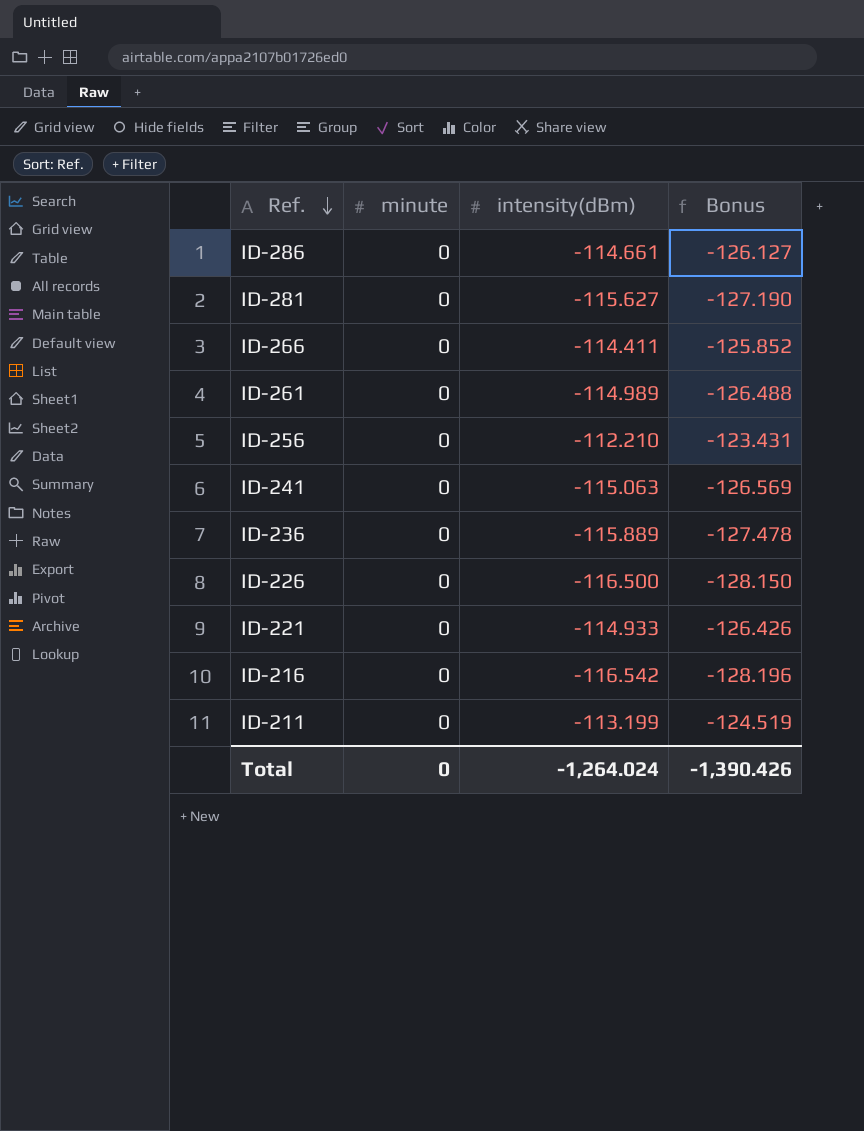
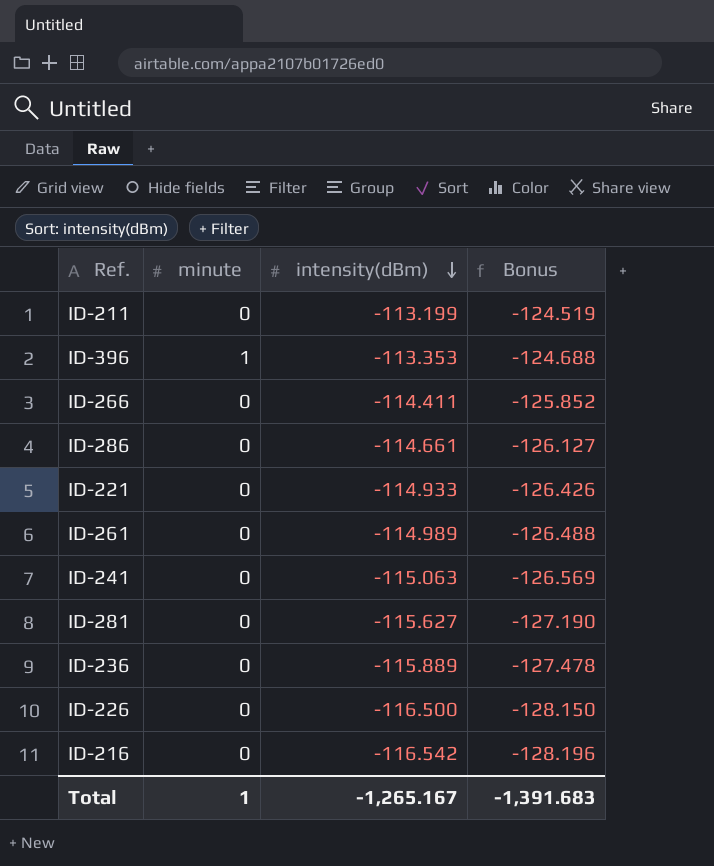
row order: Ref. descending -> intensity(dBm) descending
row ID-256: 0 | -112.210 | -123.431 -> none
row ID-396: none -> 1 | -113.353 | -124.688
Total | minute: 0 -> 1
Total | intensity(dBm): -1,264.024 -> -1,265.167
Total | Bonus: -1,390.426 -> -1,391.683

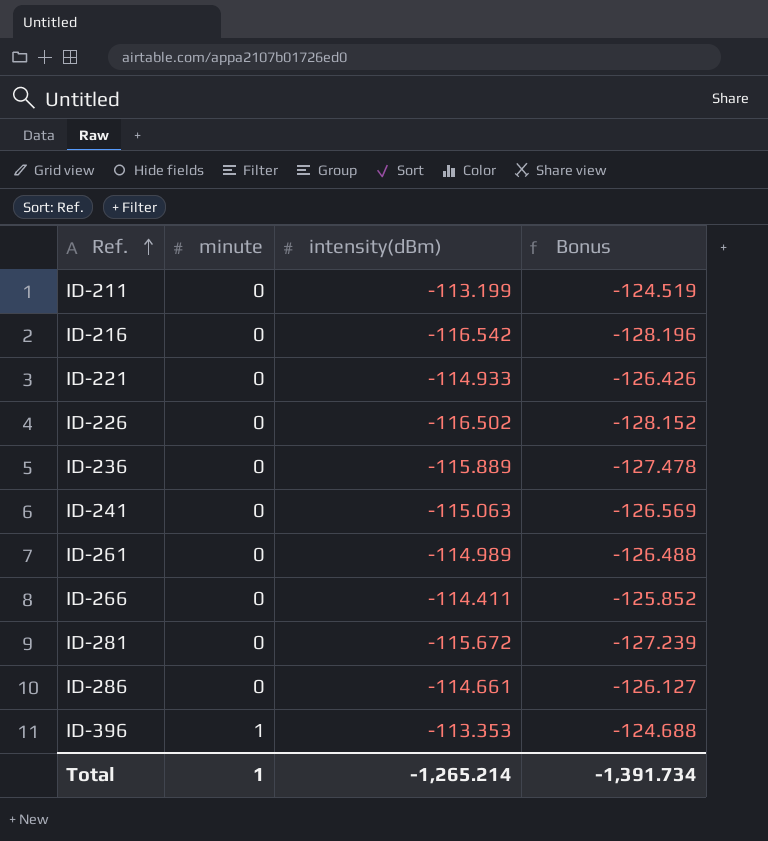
row order: intensity(dBm) descending -> Ref. ascending
ID-226 | intensity(dBm): -116.500 -> -116.502
ID-226 | Bonus: -128.150 -> -128.152
ID-281 | intensity(dBm): -115.627 -> -115.672
ID-281 | Bonus: -127.190 -> -127.239
Total | intensity(dBm): -1,265.167 -> -1,265.214
Total | Bonus: -1,391.683 -> -1,391.734

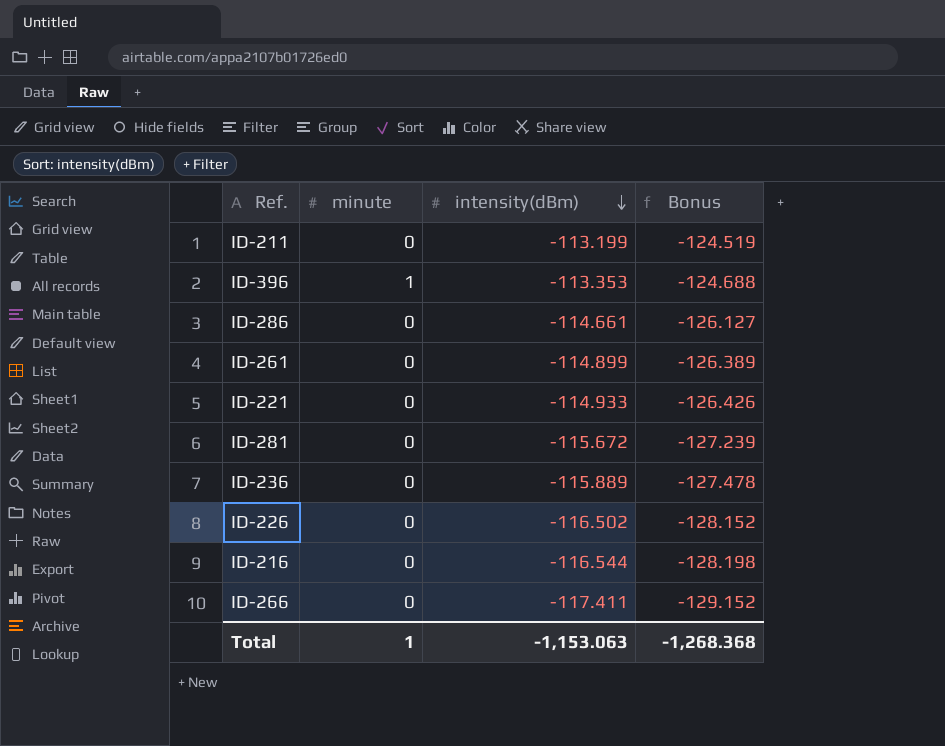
row order: Ref. ascending -> intensity(dBm) descending
row ID-241: 0 | -115.063 | -126.569 -> none
ID-261 | intensity(dBm): -114.989 -> -114.899
ID-261 | Bonus: -126.488 -> -126.389
ID-216 | intensity(dBm): -116.542 -> -116.544
ID-216 | Bonus: -128.196 -> -128.198
ID-266 | intensity(dBm): -114.411 -> -117.411
ID-266 | Bonus: -125.852 -> -129.152
Total | intensity(dBm): -1,265.214 -> -1,153.063
Total | Bonus: -1,391.734 -> -1,268.368

